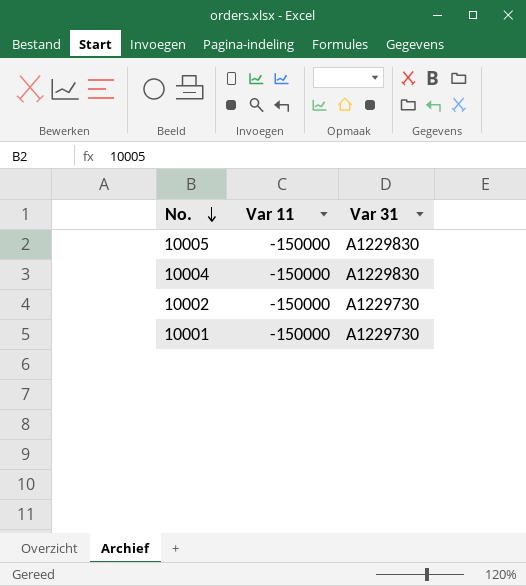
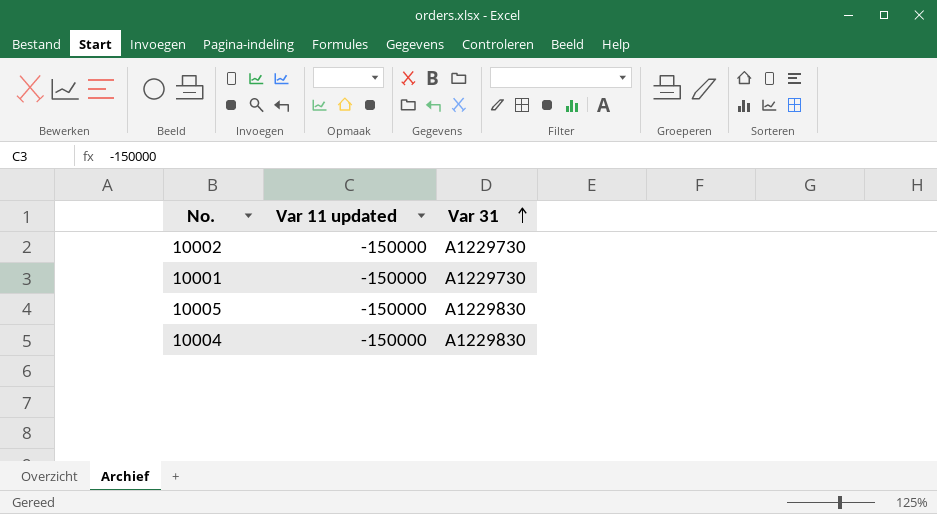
row order: No. descending -> Var 31 ascending
column name: Var 11 -> Var 11 updated

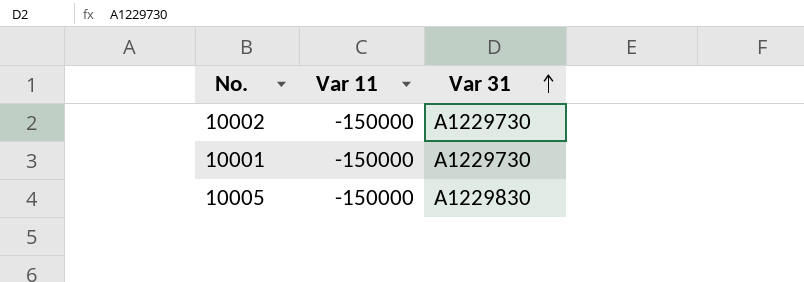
column name: Var 11 updated -> Var 11
row 10004: -150000 | A1229830 -> none

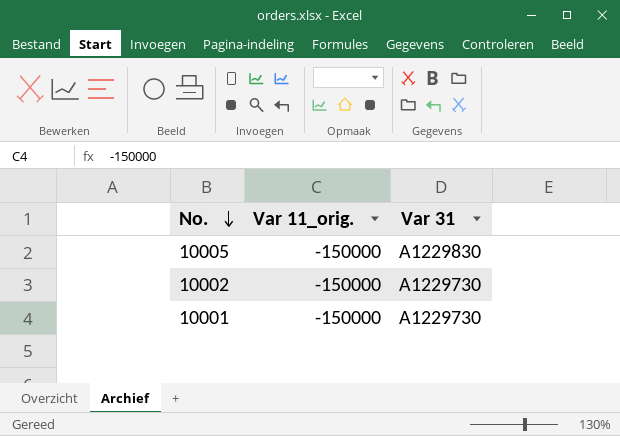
row order: Var 31 ascending -> No. descending
column name: Var 11 -> Var 11_orig.

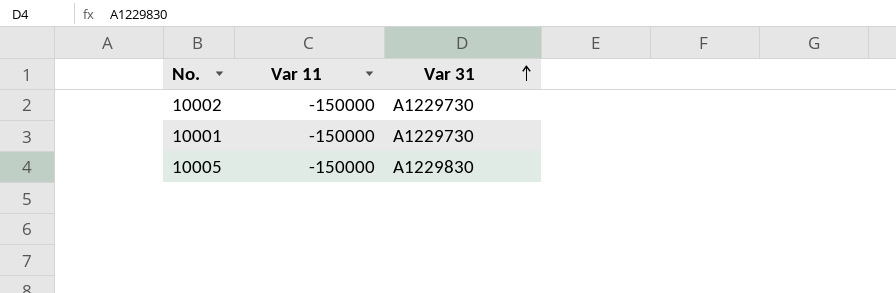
row order: No. descending -> Var 31 ascending
column name: Var 11_orig. -> Var 11

